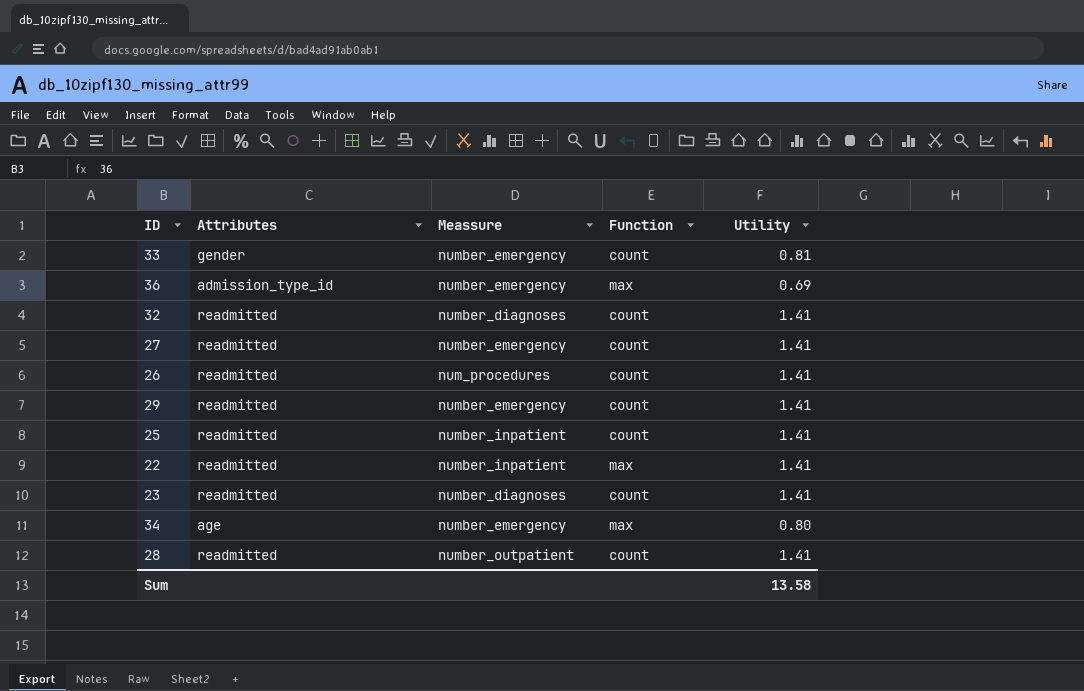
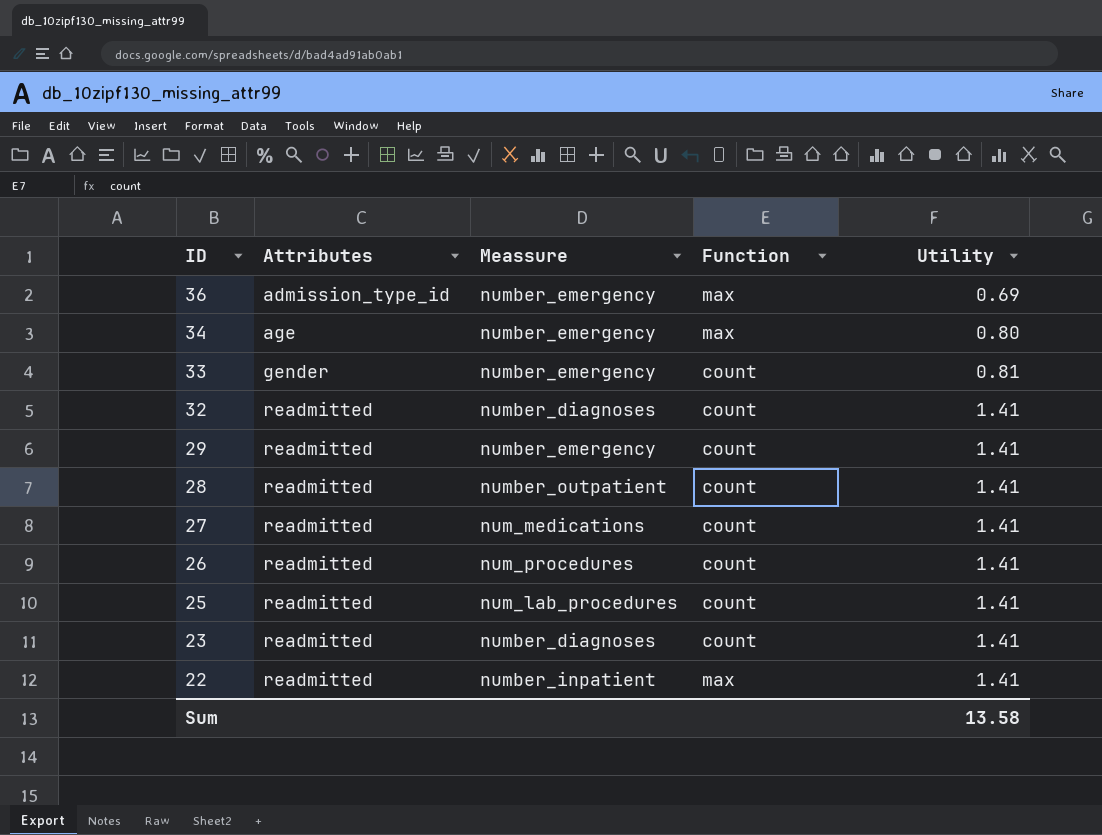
row order: none -> ID descending
27 | Meassure: number_emergency -> num_medications
25 | Meassure: number_inpatient -> num_lab_procedures

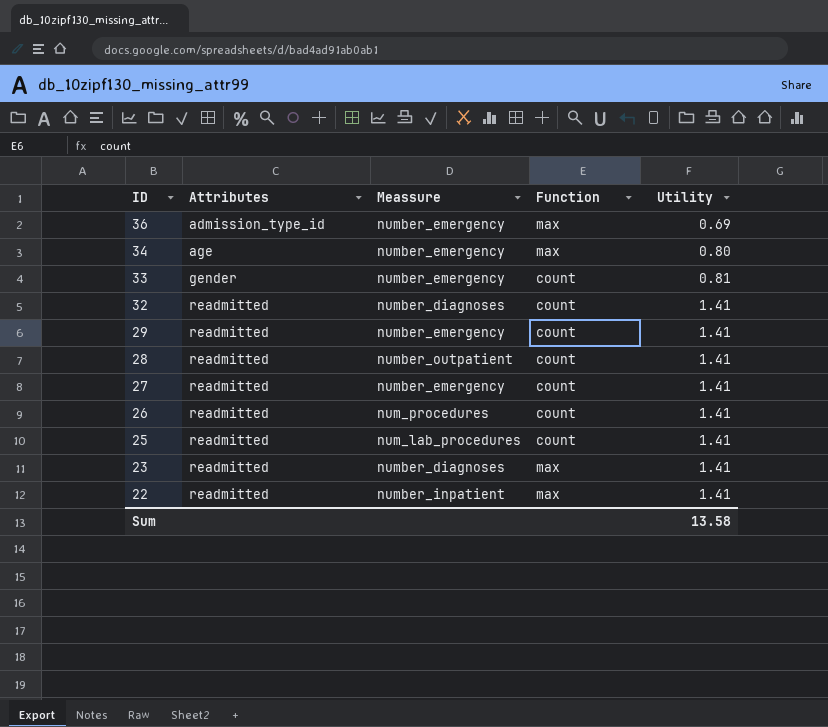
27 | Meassure: num_medications -> number_emergency
23 | Function: count -> max

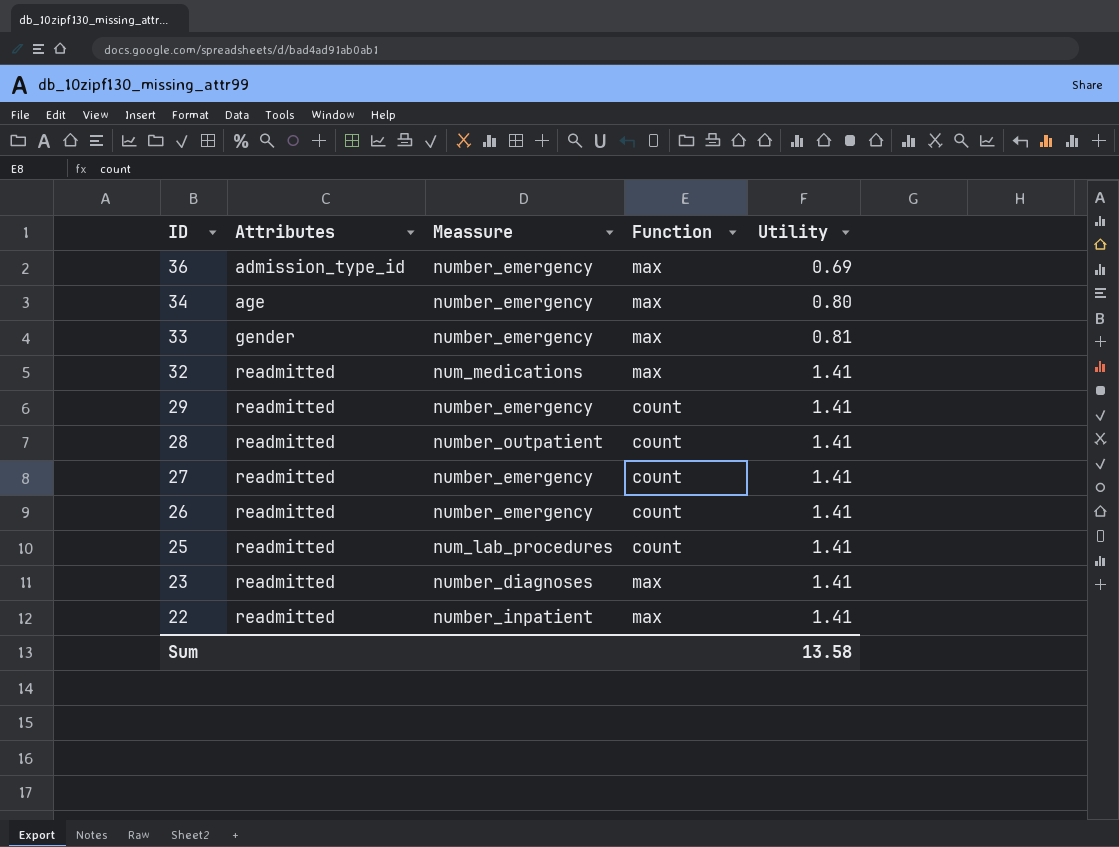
33 | Function: count -> max
32 | Meassure: number_diagnoses -> num_medications
32 | Function: count -> max
26 | Meassure: num_procedures -> number_emergency

